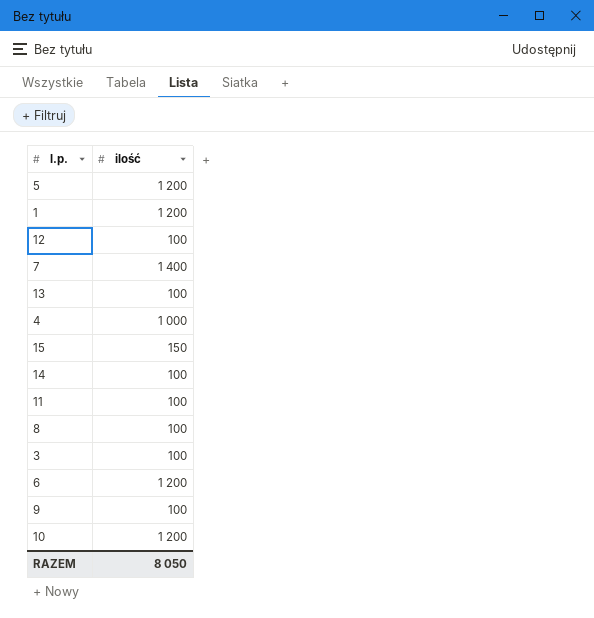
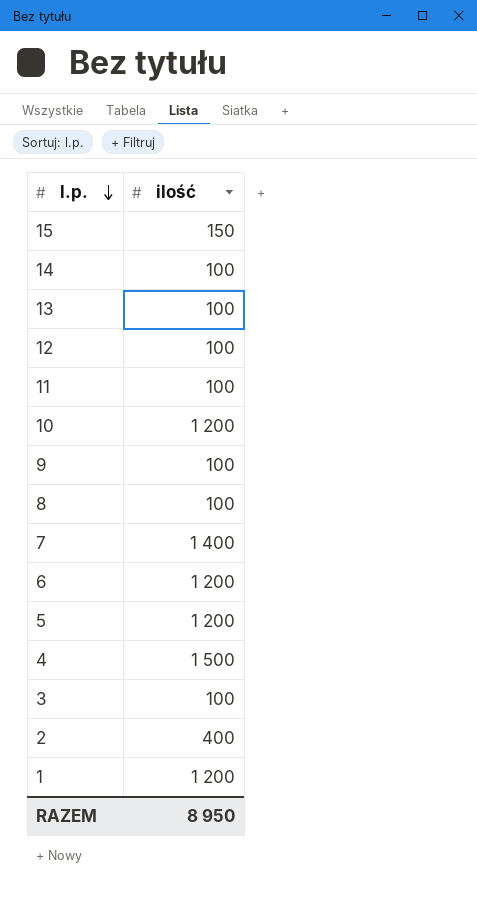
row order: none -> l.p. descending
4 | ilość: 1 000 -> 1 500
row 2: none -> 400
RAZEM | ilość: 8 050 -> 8 950

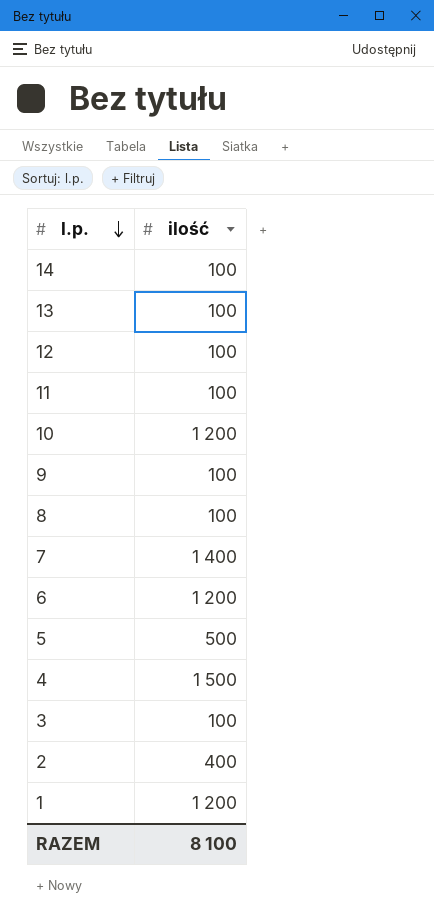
row 15: 150 -> none
5 | ilość: 1 200 -> 500
RAZEM | ilość: 8 950 -> 8 100

